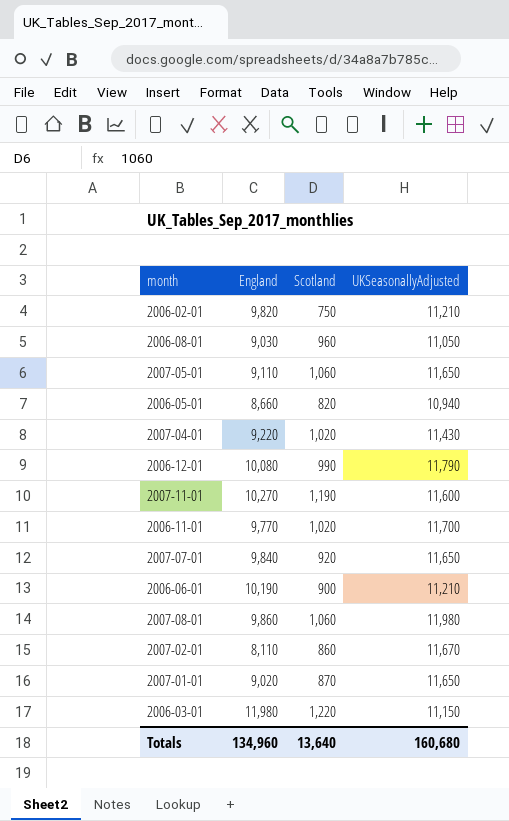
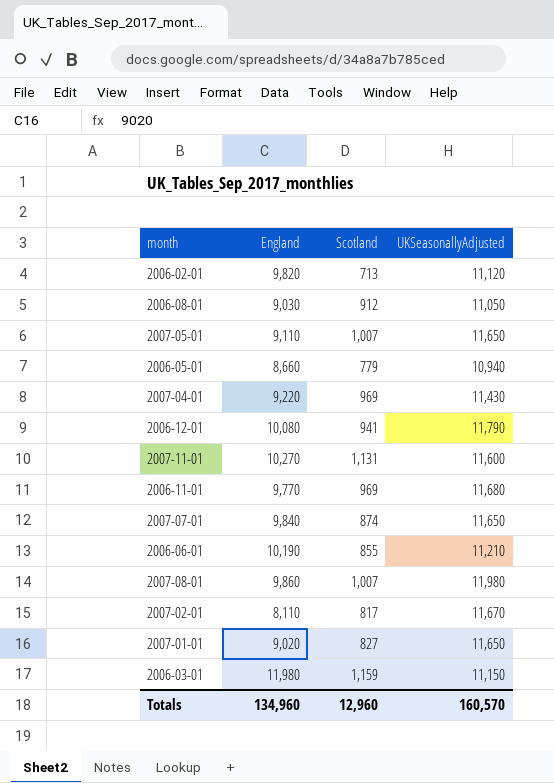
2006-02-01 | Scotland: 750 -> 713
2006-02-01 | UKSeasonallyAdjusted: 11,210 -> 11,120
2006-08-01 | Scotland: 960 -> 912
2007-05-01 | Scotland: 1,060 -> 1,007
2006-05-01 | Scotland: 820 -> 779
2007-04-01 | Scotland: 1,020 -> 969
2006-12-01 | Scotland: 990 -> 941
2007-11-01 | Scotland: 1,190 -> 1,131
2006-11-01 | Scotland: 1,020 -> 969
2006-11-01 | UKSeasonallyAdjusted: 11,700 -> 11,680
2007-07-01 | Scotland: 920 -> 874
2006-06-01 | Scotland: 900 -> 855
2007-08-01 | Scotland: 1,060 -> 1,007
2007-02-01 | Scotland: 860 -> 817
2007-01-01 | Scotland: 870 -> 827
2006-03-01 | Scotland: 1,220 -> 1,159
Totals | Scotland: 13,640 -> 12,960
Totals | UKSeasonallyAdjusted: 160,680 -> 160,570

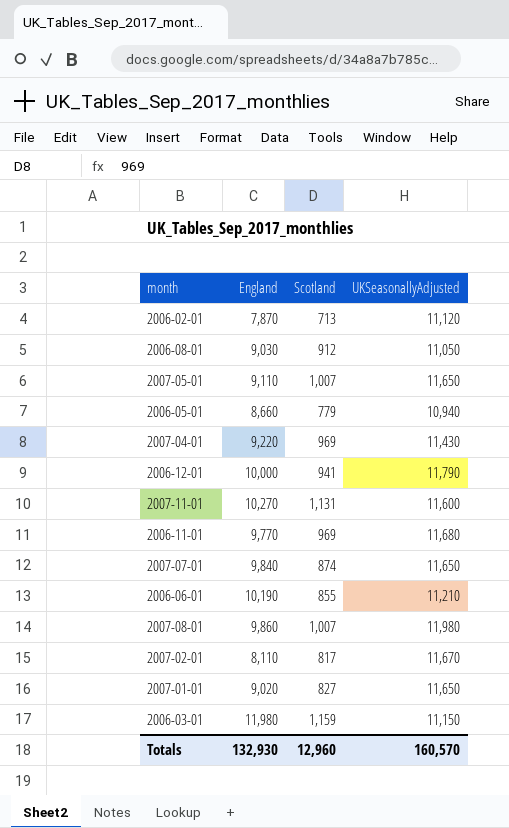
2006-02-01 | England: 9,820 -> 7,870
2006-12-01 | England: 10,080 -> 10,000
Totals | England: 134,960 -> 132,930

